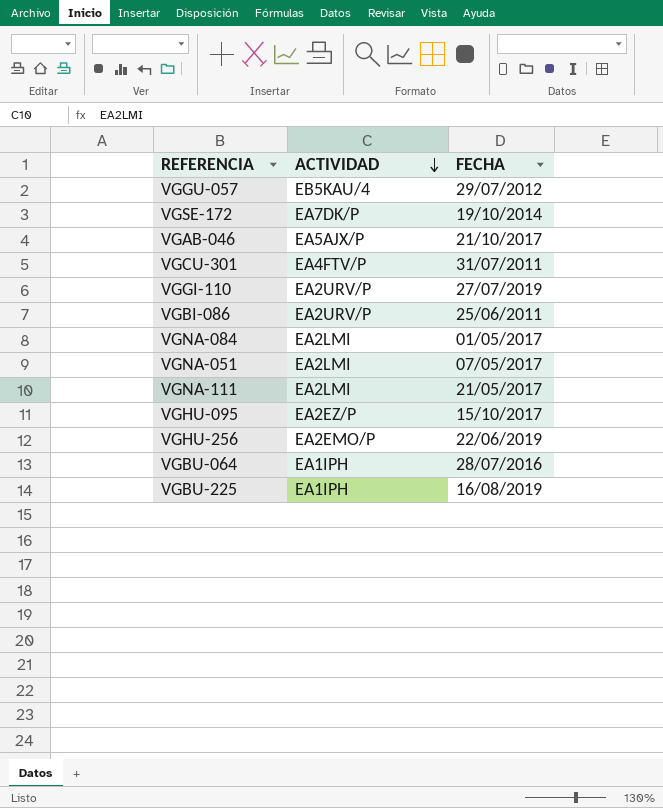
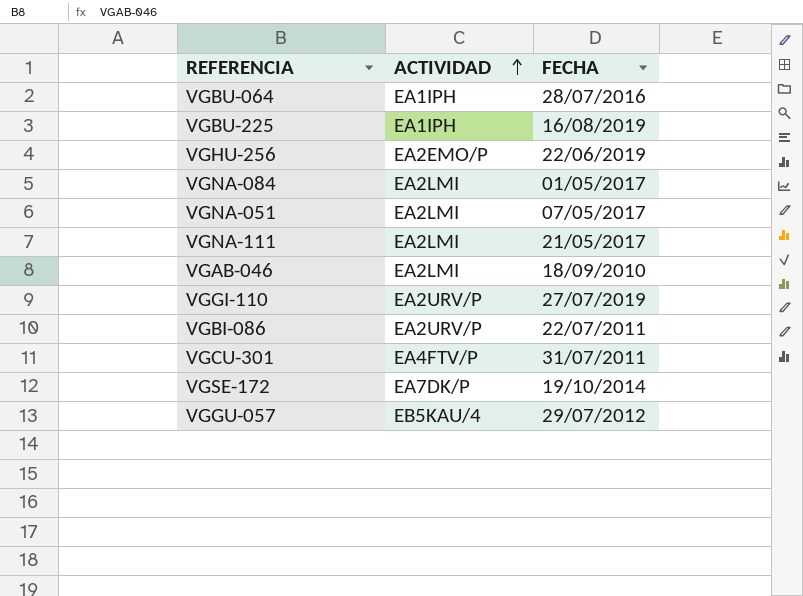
row order: ACTIVIDAD descending -> ACTIVIDAD ascending
row VGHU-095: EA2EZ/P | 15/10/2017 -> none
VGAB-046 | ACTIVIDAD: EA5AJX/P -> EA2LMI
VGAB-046 | FECHA: 21/10/2017 -> 18/09/2010
VGBI-086 | FECHA: 25/06/2011 -> 22/07/2011

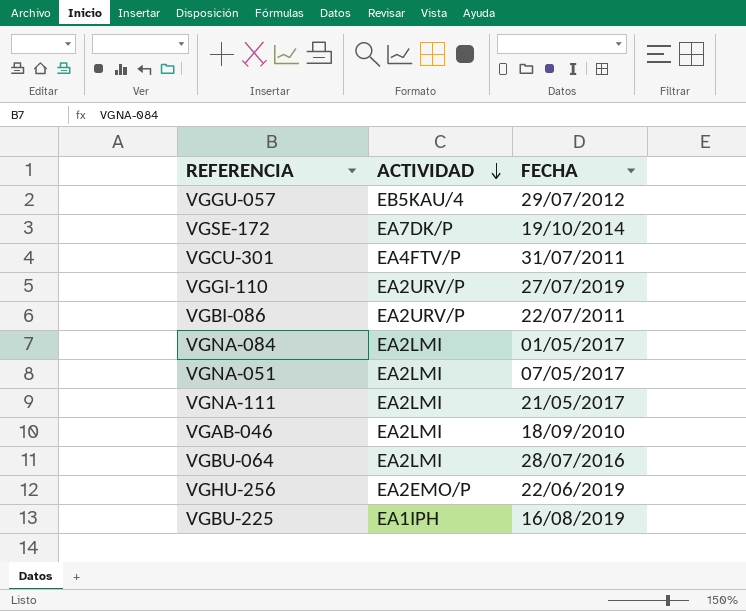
row order: ACTIVIDAD ascending -> ACTIVIDAD descending
VGBU-064 | ACTIVIDAD: EA1IPH -> EA2LMI

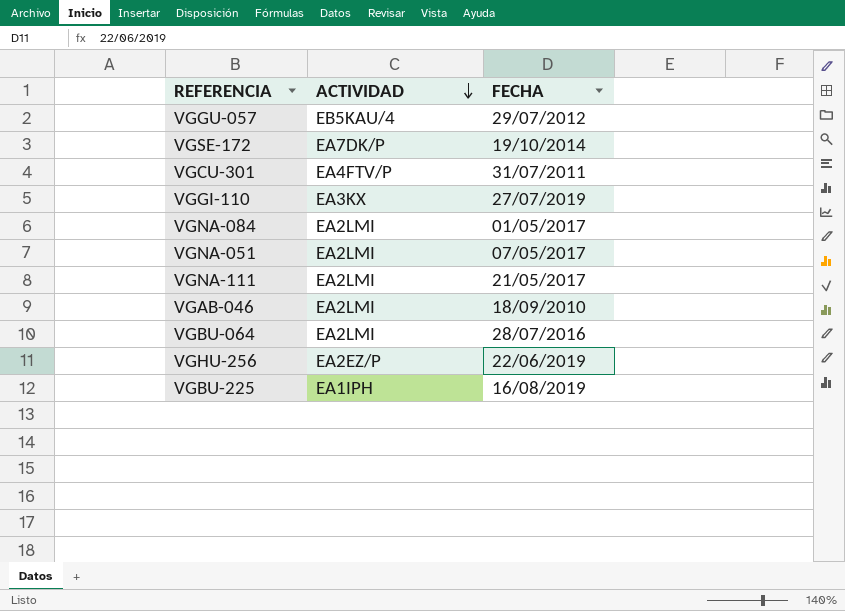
row VGBI-086: EA2URV/P | 22/07/2011 -> none
VGGI-110 | ACTIVIDAD: EA2URV/P -> EA3KX
VGHU-256 | ACTIVIDAD: EA2EMO/P -> EA2EZ/P

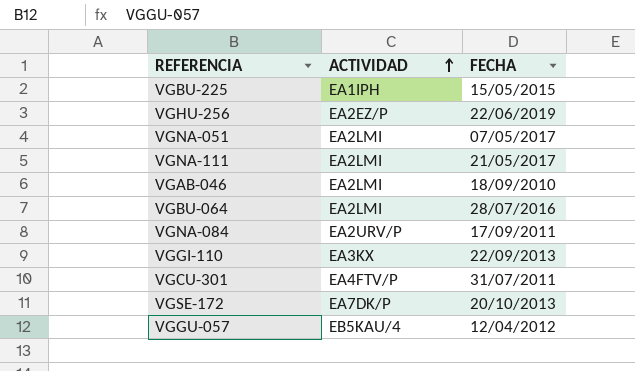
row order: ACTIVIDAD descending -> ACTIVIDAD ascending
VGBU-225 | FECHA: 16/08/2019 -> 15/05/2015
VGNA-084 | ACTIVIDAD: EA2LMI -> EA2URV/P
VGNA-084 | FECHA: 01/05/2017 -> 17/09/2011
VGGI-110 | FECHA: 27/07/2019 -> 22/09/2013
VGSE-172 | FECHA: 19/10/2014 -> 20/10/2013
VGGU-057 | FECHA: 29/07/2012 -> 12/04/2012

